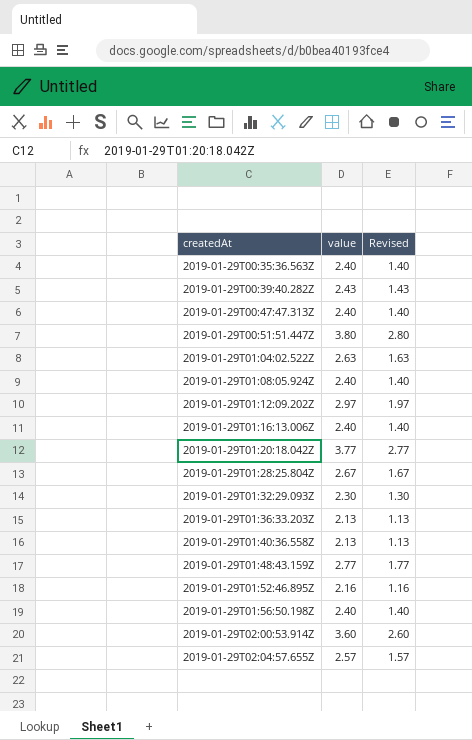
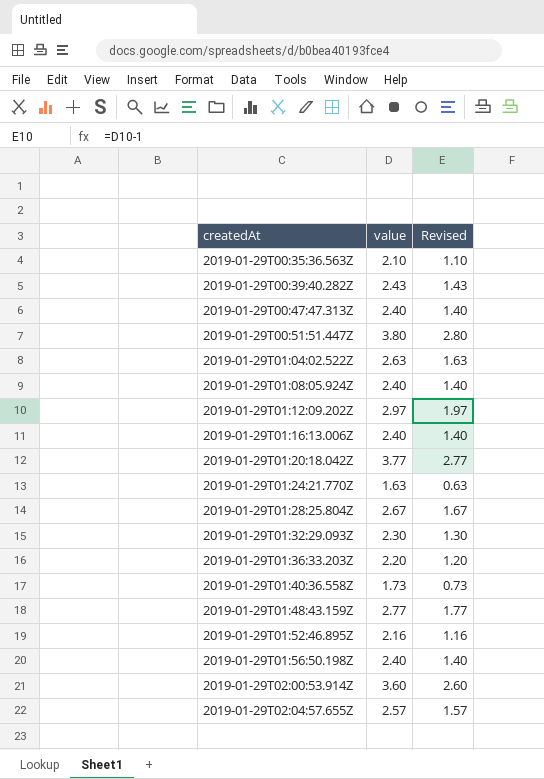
2019-01-29T00:35:36.563Z | value: 2.40 -> 2.10
2019-01-29T00:35:36.563Z | Revised: 1.40 -> 1.10
row 2019-01-29T01:24:21.770Z: none -> 1.63 | 0.63
2019-01-29T01:36:33.203Z | value: 2.13 -> 2.20
2019-01-29T01:36:33.203Z | Revised: 1.13 -> 1.20
2019-01-29T01:40:36.558Z | value: 2.13 -> 1.73
2019-01-29T01:40:36.558Z | Revised: 1.13 -> 0.73

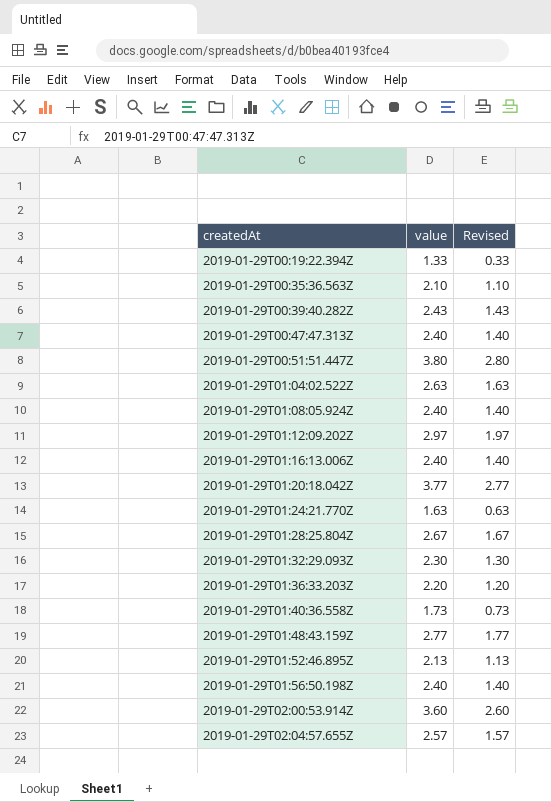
row 2019-01-29T00:19:22.394Z: none -> 1.33 | 0.33
2019-01-29T01:52:46.895Z | value: 2.16 -> 2.13
2019-01-29T01:52:46.895Z | Revised: 1.16 -> 1.13

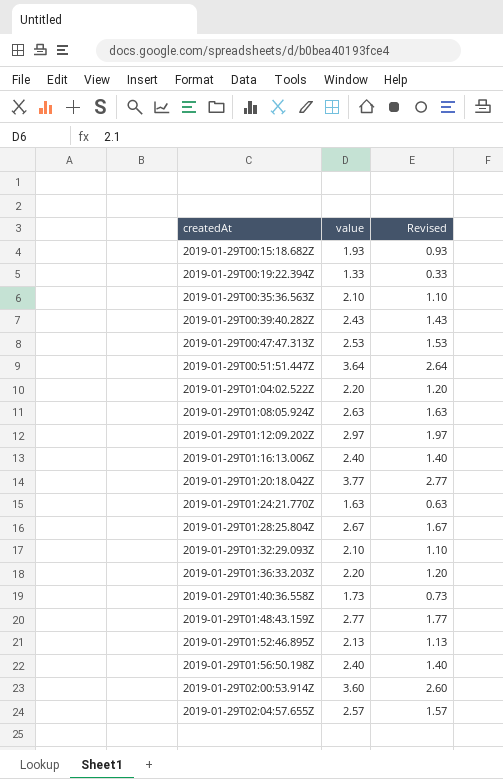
row 2019-01-29T00:15:18.682Z: none -> 1.93 | 0.93
2019-01-29T00:47:47.313Z | value: 2.40 -> 2.53
2019-01-29T00:47:47.313Z | Revised: 1.40 -> 1.53
2019-01-29T00:51:51.447Z | value: 3.80 -> 3.64
2019-01-29T00:51:51.447Z | Revised: 2.80 -> 2.64
2019-01-29T01:04:02.522Z | value: 2.63 -> 2.20
2019-01-29T01:04:02.522Z | Revised: 1.63 -> 1.20
2019-01-29T01:08:05.924Z | value: 2.40 -> 2.63
2019-01-29T01:08:05.924Z | Revised: 1.40 -> 1.63
2019-01-29T01:32:29.093Z | value: 2.30 -> 2.10
2019-01-29T01:32:29.093Z | Revised: 1.30 -> 1.10

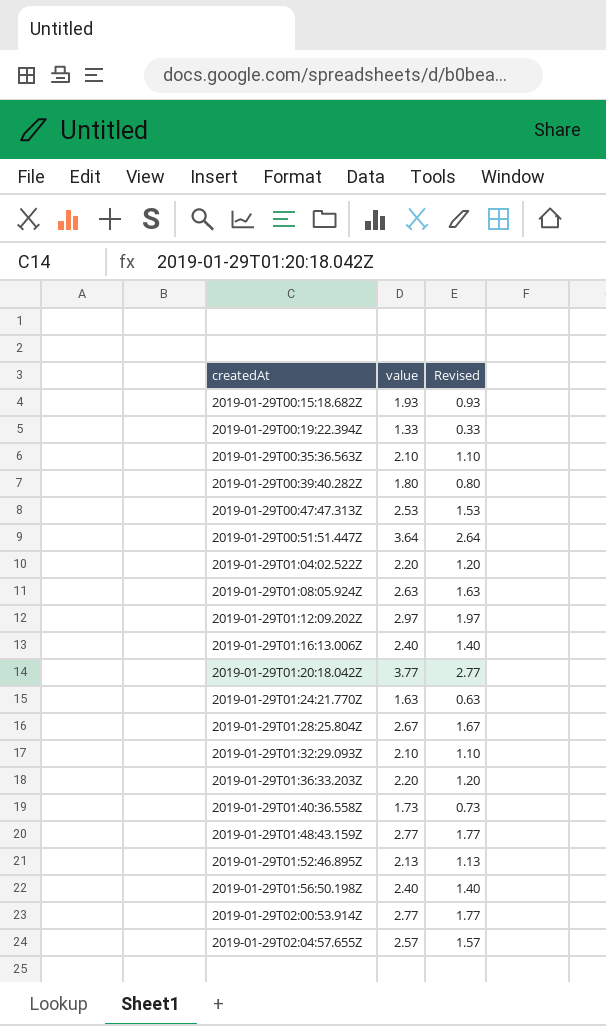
2019-01-29T00:39:40.282Z | value: 2.43 -> 1.80
2019-01-29T00:39:40.282Z | Revised: 1.43 -> 0.80
2019-01-29T02:00:53.914Z | value: 3.60 -> 2.77
2019-01-29T02:00:53.914Z | Revised: 2.60 -> 1.77

